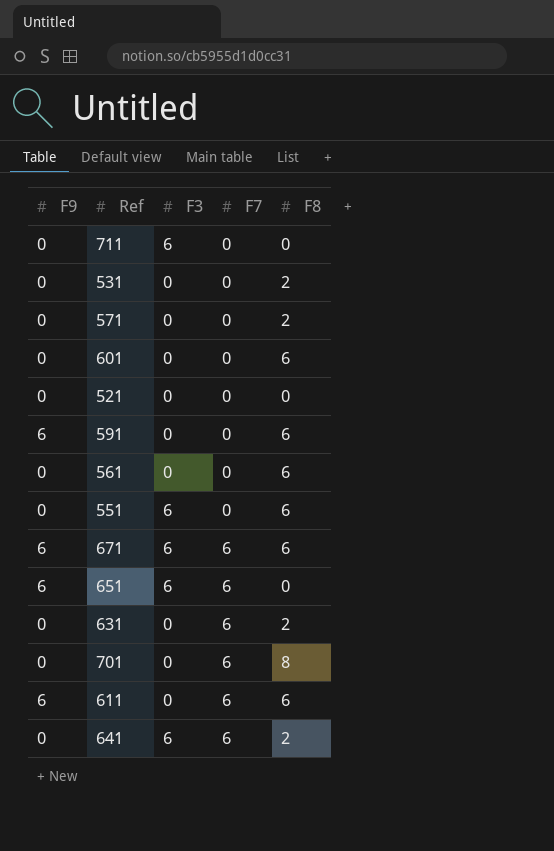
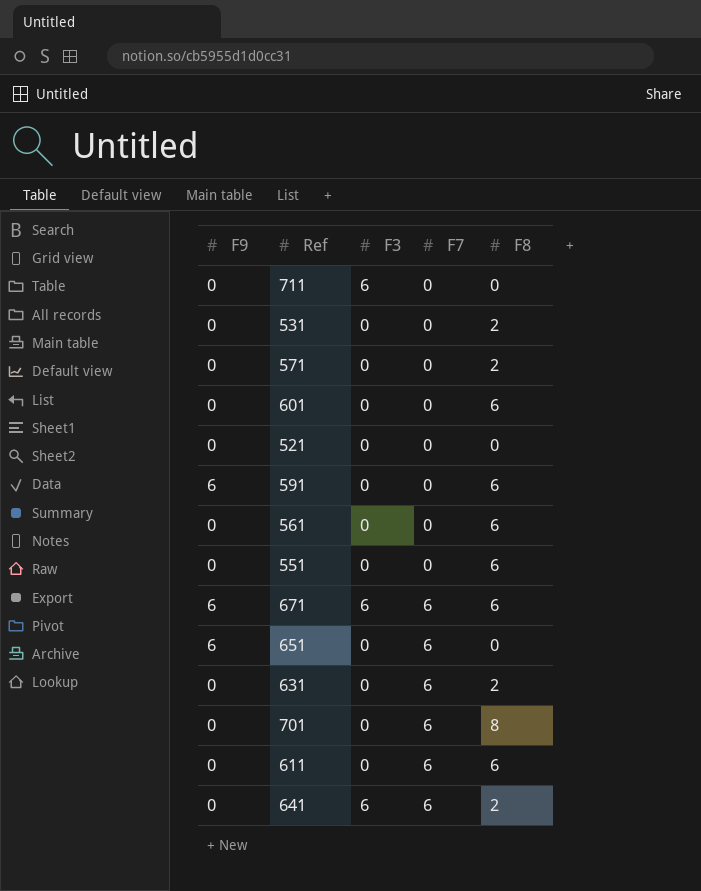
551 | F3: 6 -> 0
651 | F3: 6 -> 0
611 | F9: 6 -> 0

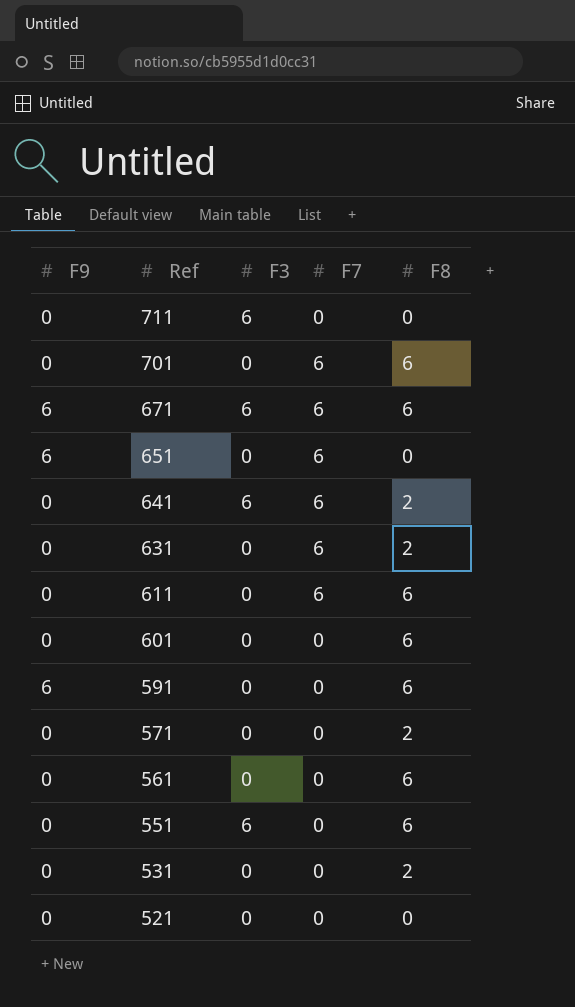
row order: F7 ascending -> Ref descending
701 | F8: 8 -> 6
551 | F3: 0 -> 6

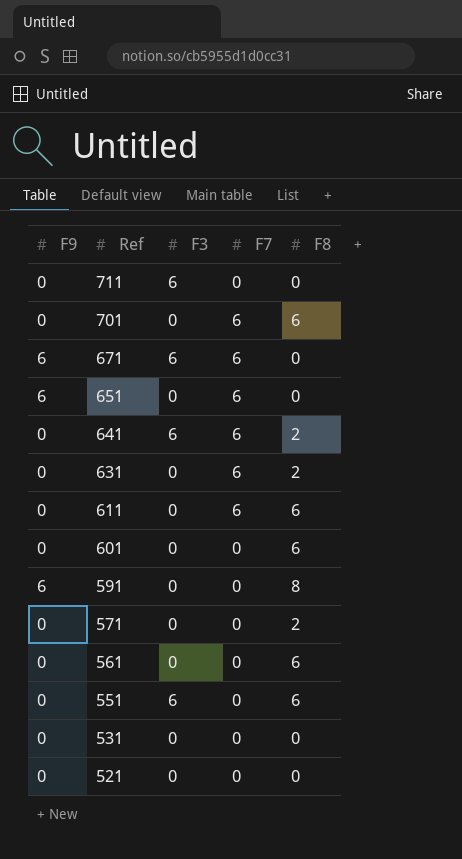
671 | F8: 6 -> 0
591 | F8: 6 -> 8
531 | F8: 2 -> 0

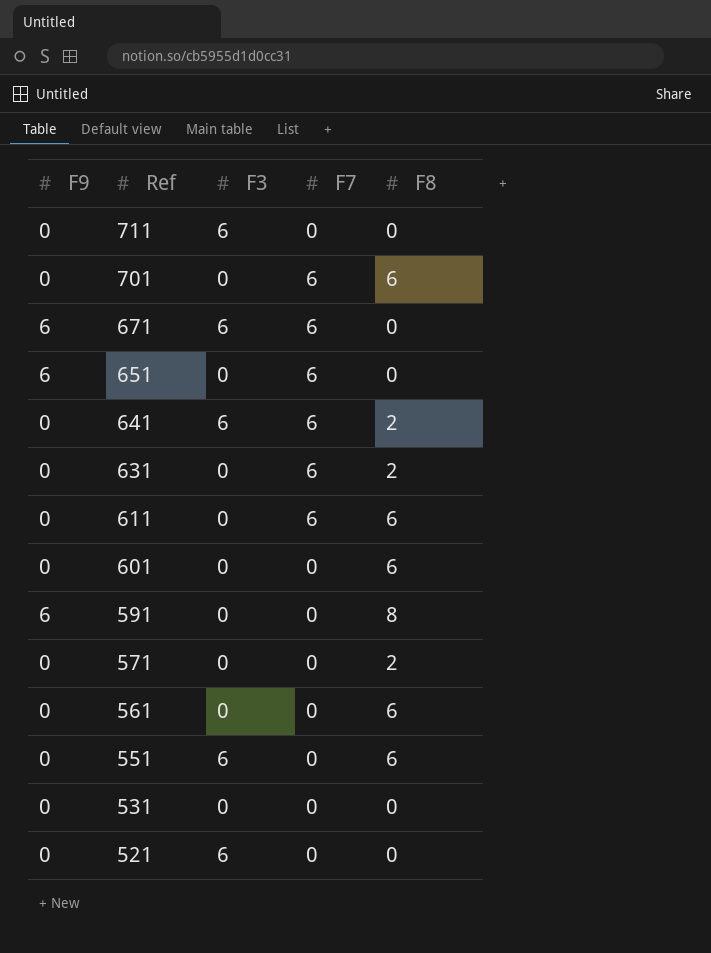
521 | F3: 0 -> 6

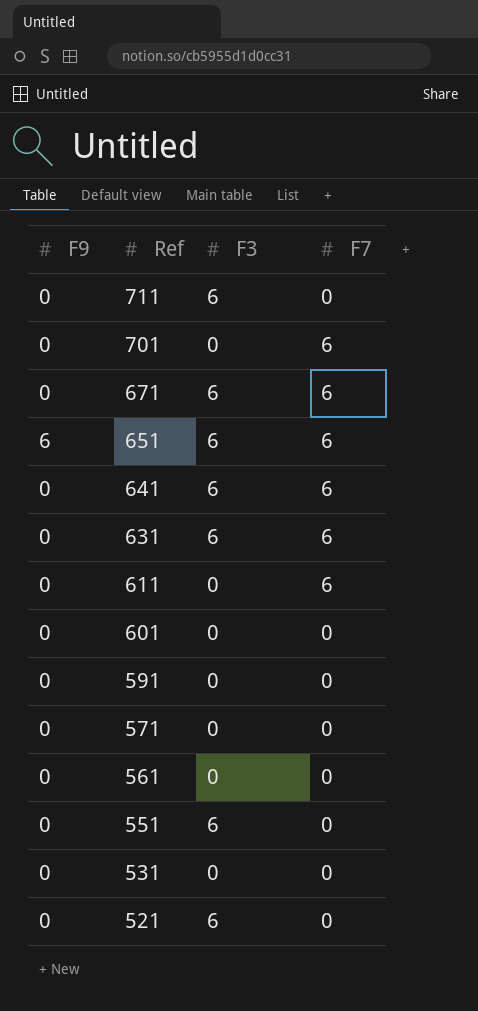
column F8 | position: 5 -> none
671 | F9: 6 -> 0
651 | F3: 0 -> 6
631 | F3: 0 -> 6
591 | F9: 6 -> 0

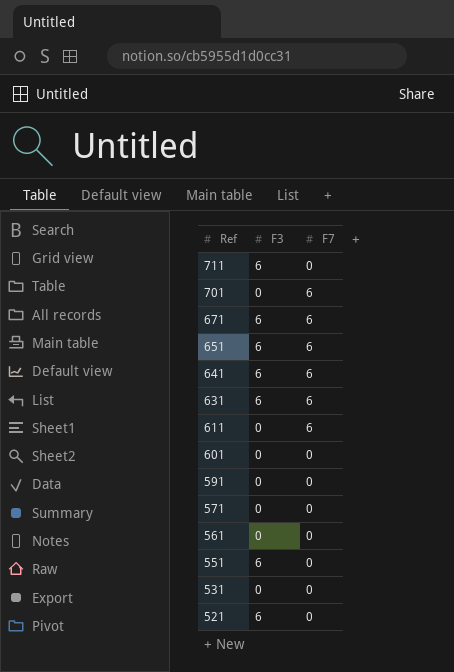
column F9 | position: 1 -> none

